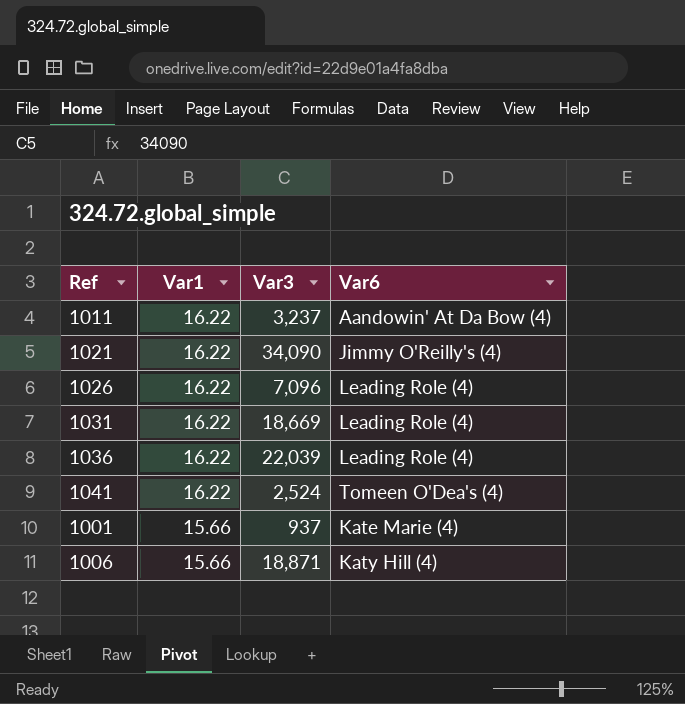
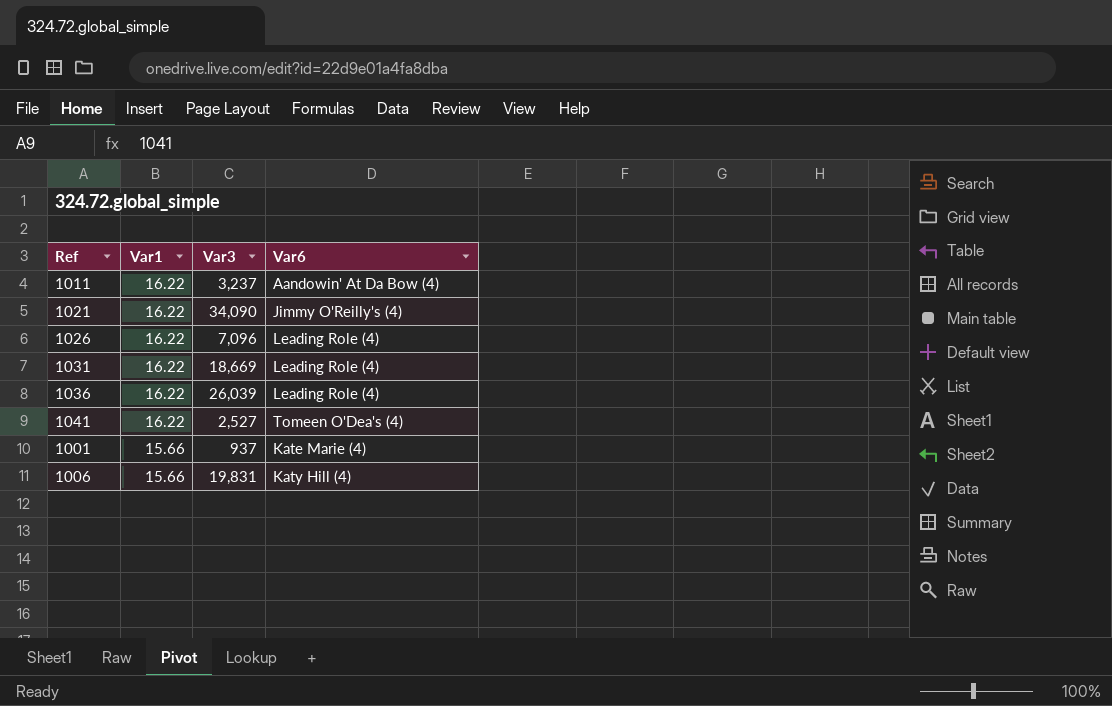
1036 | Var3: 22,039 -> 26,039
1041 | Var3: 2,524 -> 2,527
1006 | Var3: 18,871 -> 19,831

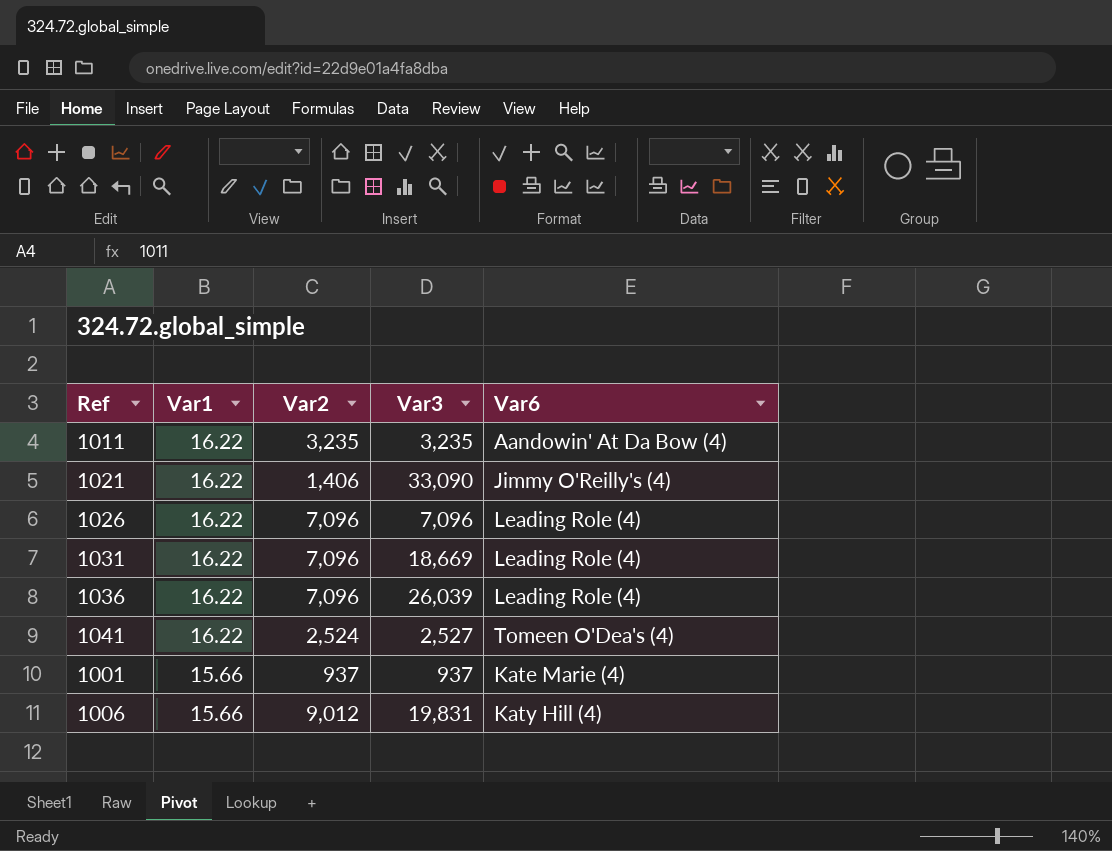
column Var2 | position: none -> 3
1011 | Var3: 3,237 -> 3,235
1021 | Var3: 34,090 -> 33,090

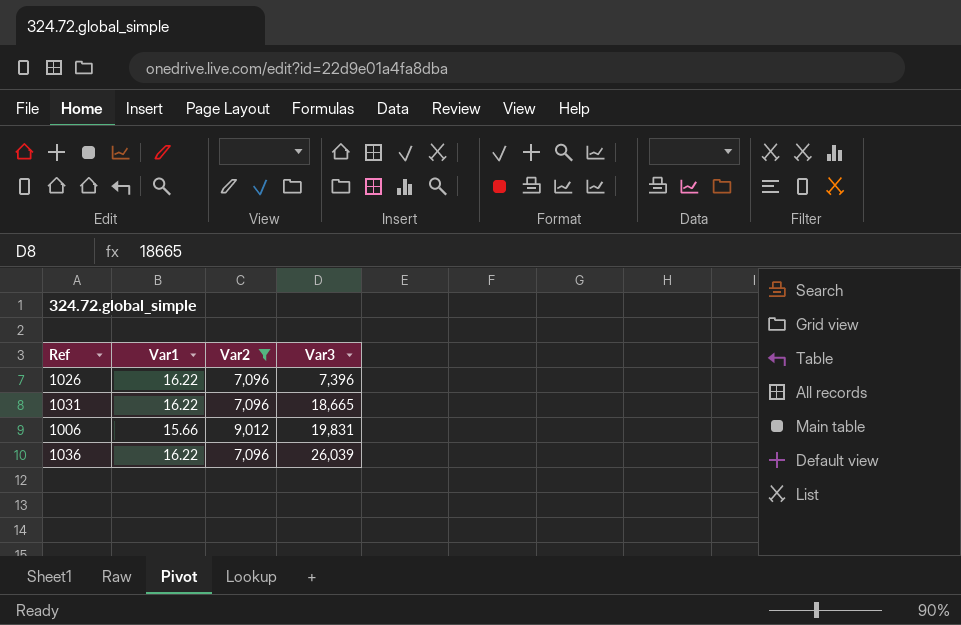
filter: none -> Var2 >= 7,096
row order: Var1 descending -> Var3 ascending
column Var6 | position: 5 -> none
1026 | Var3: 7,096 -> 7,396
1031 | Var3: 18,669 -> 18,665

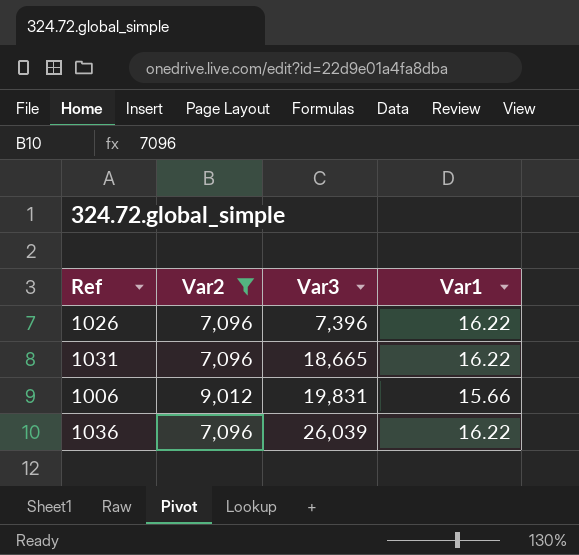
column Var1 | position: 2 -> 4

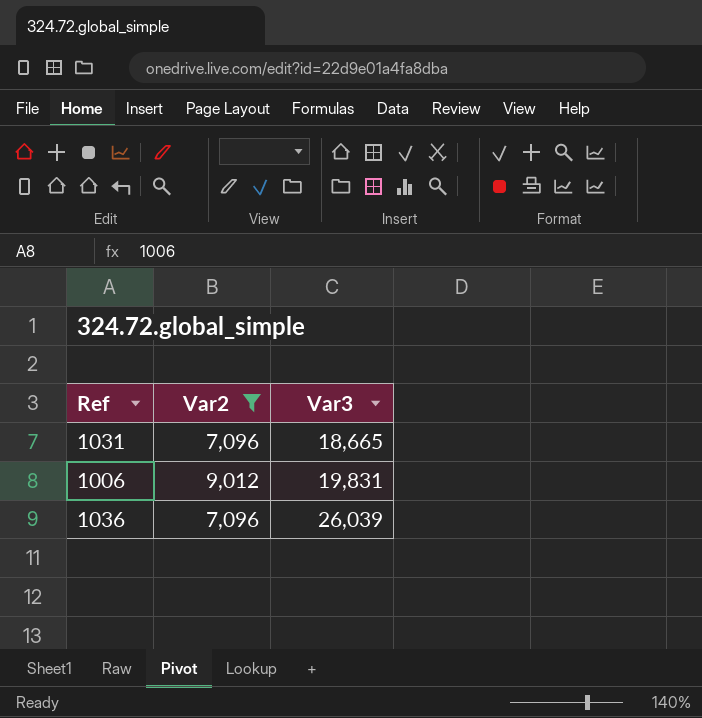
column Var1 | position: 4 -> none
row 1026: 7,096 | 7,396 | 16.22 -> none

